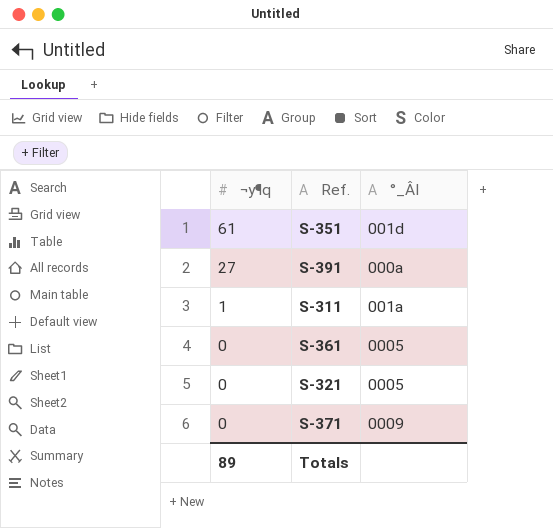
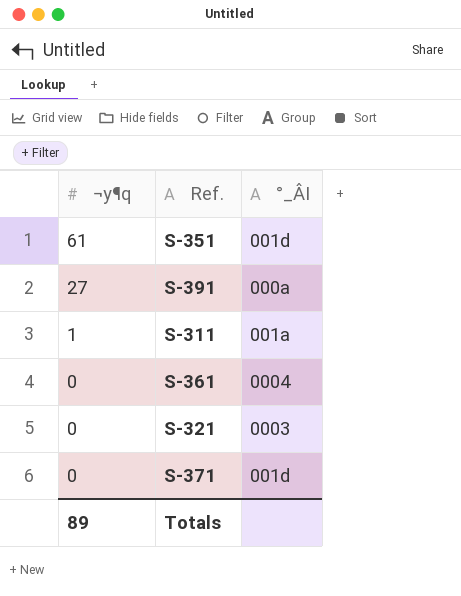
S-361 | °_ÂI: 0005 -> 0004
S-321 | °_ÂI: 0005 -> 0003
S-371 | °_ÂI: 0009 -> 001d

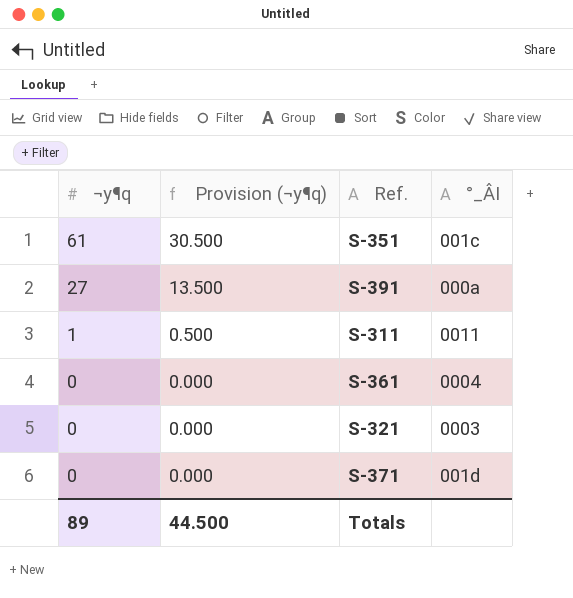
column Provision (¬y¶q) | formula: none -> [¬y¶q] * 0.5
S-351 | °_ÂI: 001d -> 001c
S-311 | °_ÂI: 001a -> 0011

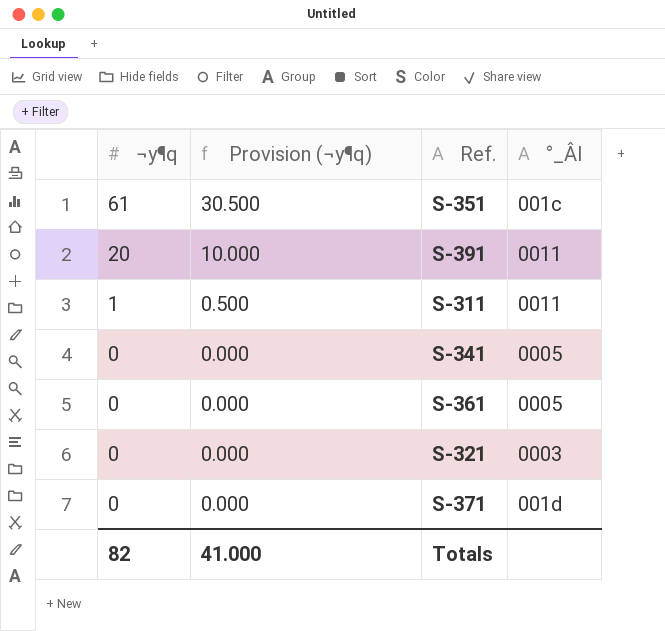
S-391 | ¬y¶q: 27 -> 20
S-391 | Provision (¬y¶q): 13.500 -> 10.000
S-391 | °_ÂI: 000a -> 0011
row S-341: none -> 0 | 0.000 | 0005
S-361 | °_ÂI: 0004 -> 0005
Totals | ¬y¶q: 89 -> 82
Totals | Provision (¬y¶q): 44.500 -> 41.000

